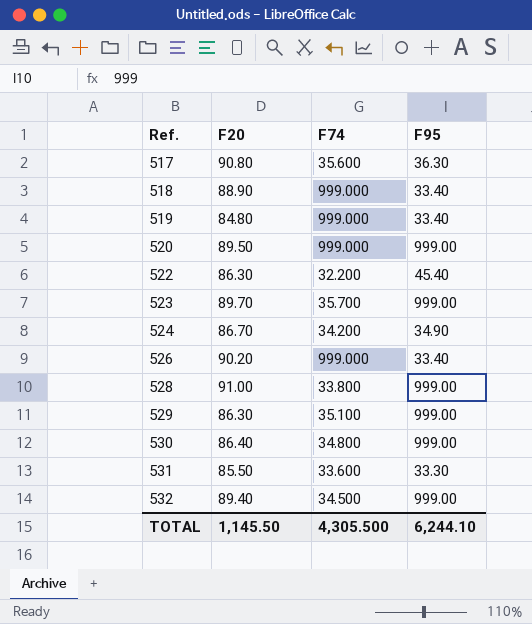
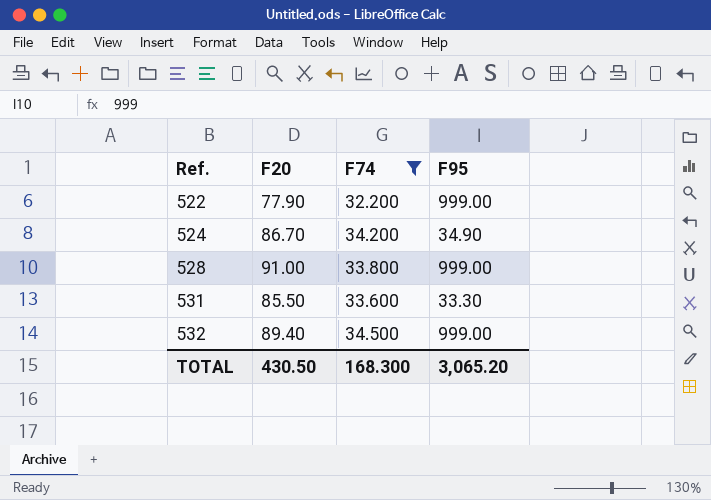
filter: none -> F74 <= 34.500
522 | F20: 86.30 -> 77.90
522 | F95: 45.40 -> 999.00
TOTAL | F20: 1,145.50 -> 430.50
TOTAL | F74: 4,305.500 -> 168.300
TOTAL | F95: 6,244.10 -> 3,065.20

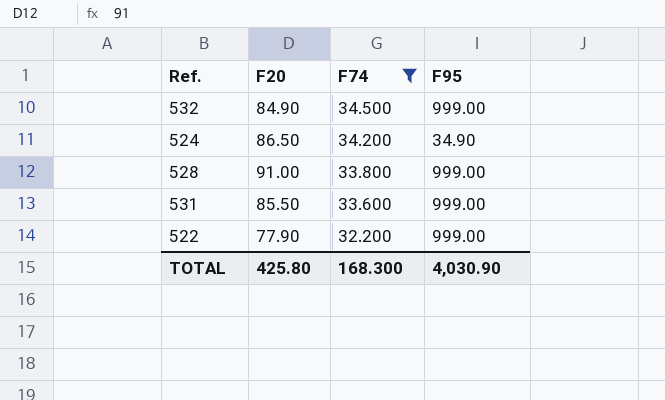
row order: Ref. ascending -> F74 descending
532 | F20: 89.40 -> 84.90
524 | F20: 86.70 -> 86.50
531 | F95: 33.30 -> 999.00
TOTAL | F20: 430.50 -> 425.80
TOTAL | F95: 3,065.20 -> 4,030.90

